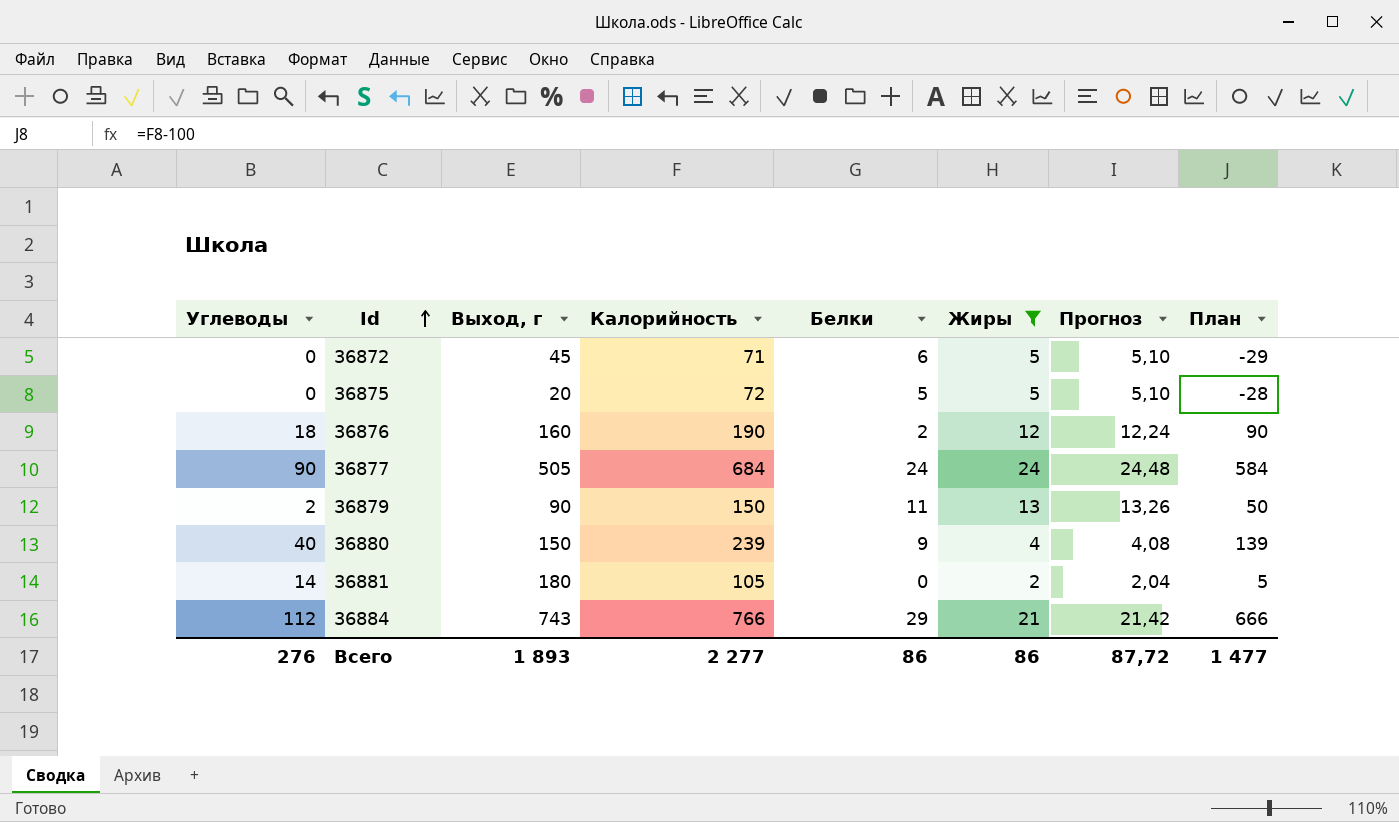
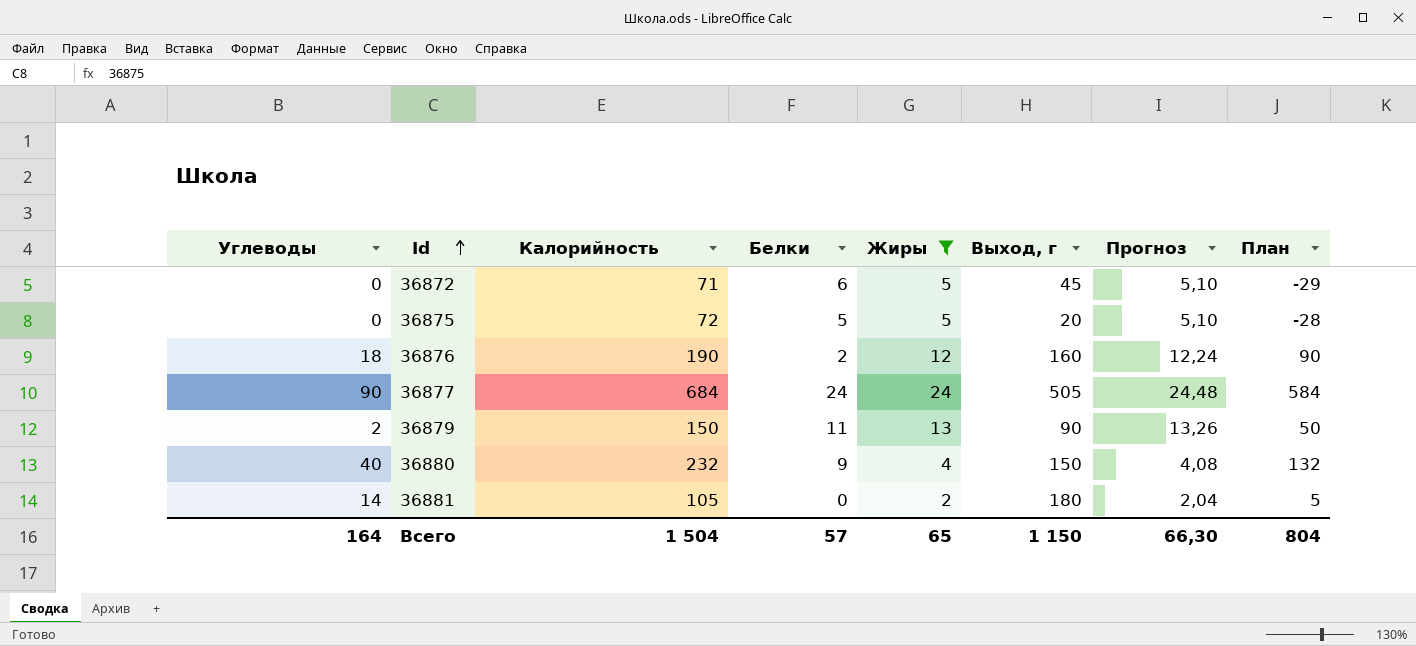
column Выход, г | position: 3 -> 6
row 36884: 112 | 743 | 766 | 29 | 21 | 21,42 | 666 -> none
36880 | Калорийность: 239 -> 232
36880 | План: 139 -> 132
Всего | Углеводы: 276 -> 164
Всего | Калорийность: 2 277 -> 1 504
Всего | Белки: 86 -> 57
Всего | Жиры: 86 -> 65
Всего | Выход, г: 1 893 -> 1 150
Всего | Прогноз: 87,72 -> 66,30
Всего | План: 1 477 -> 804

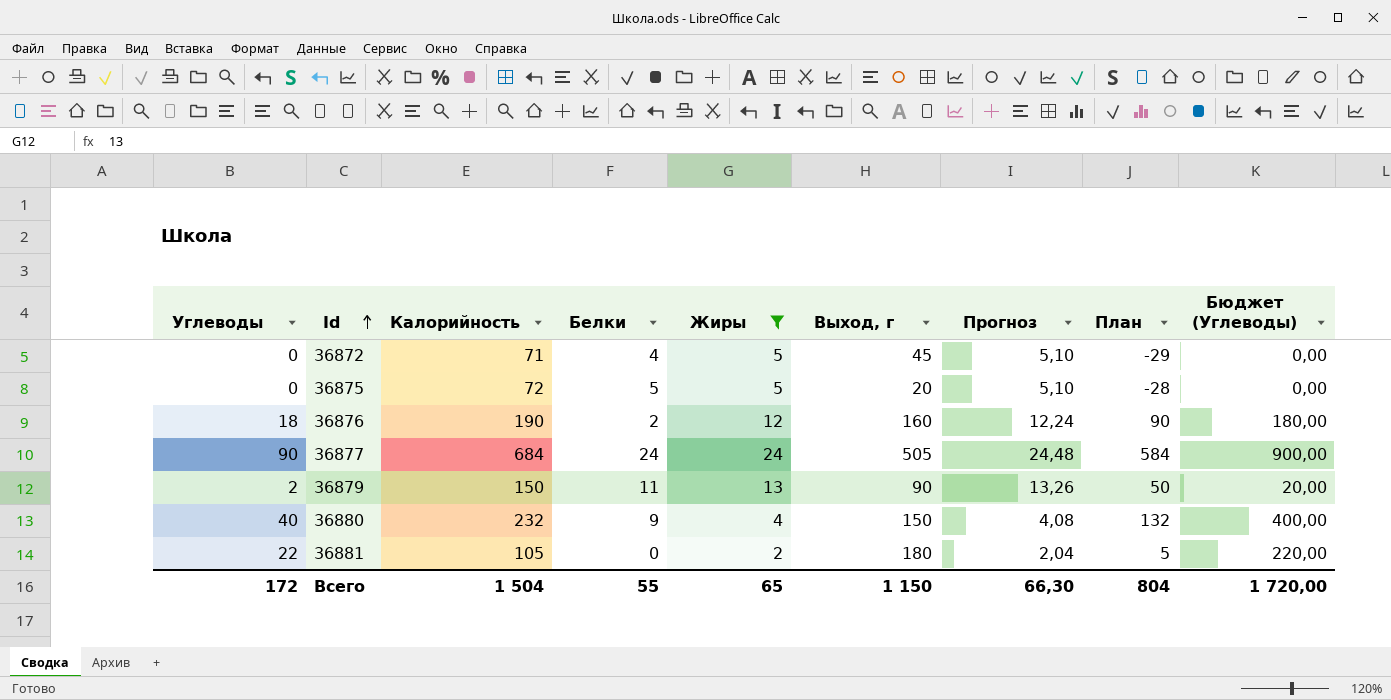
column Бюджет (Углеводы) | formula: none -> [Углеводы] * 10
36872 | Белки: 6 -> 4
36881 | Углеводы: 14 -> 22
Всего | Углеводы: 164 -> 172
Всего | Белки: 57 -> 55

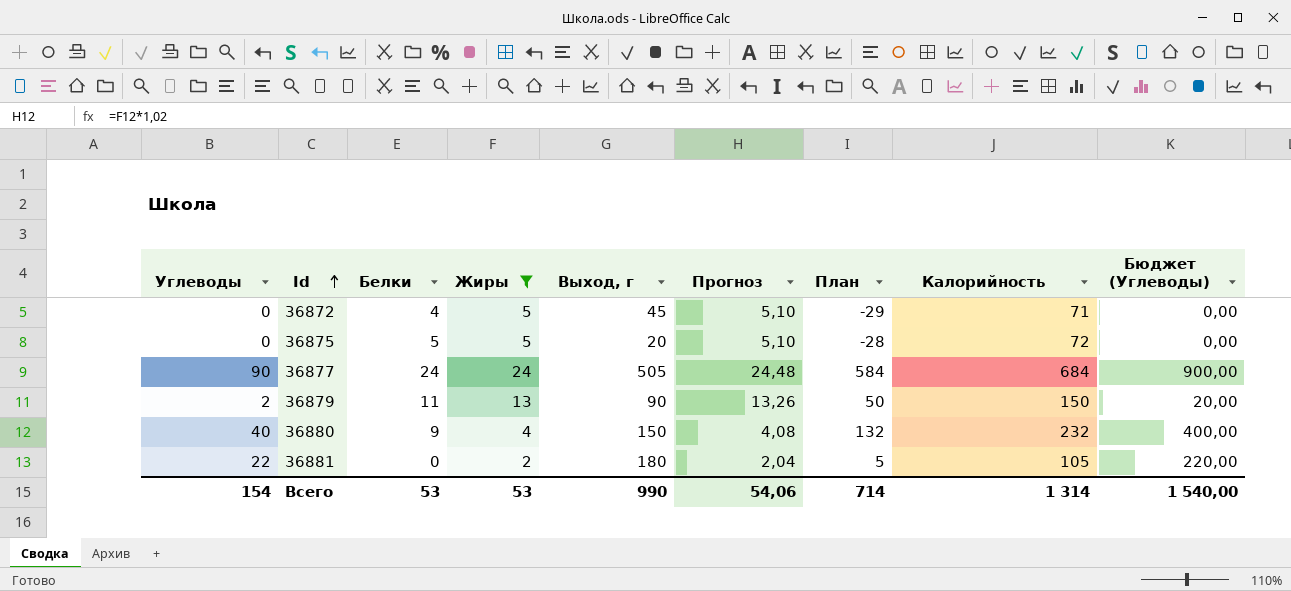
column Калорийность | position: 3 -> 8
row 36876: 18 | 190 | 2 | 12 | 160 | 12,24 | 90 | 180,00 -> none
Всего | Углеводы: 172 -> 154
Всего | Белки: 55 -> 53
Всего | Жиры: 65 -> 53
Всего | Выход, г: 1 150 -> 990
Всего | Прогноз: 66,30 -> 54,06
Всего | План: 804 -> 714
Всего | Калорийность: 1 504 -> 1 314
Всего | Бюджет (Углеводы): 1 720,00 -> 1 540,00

